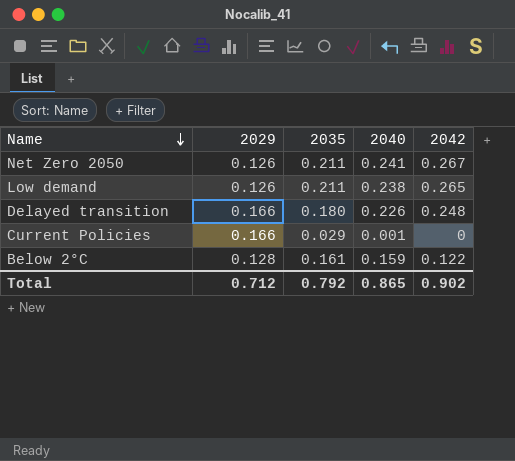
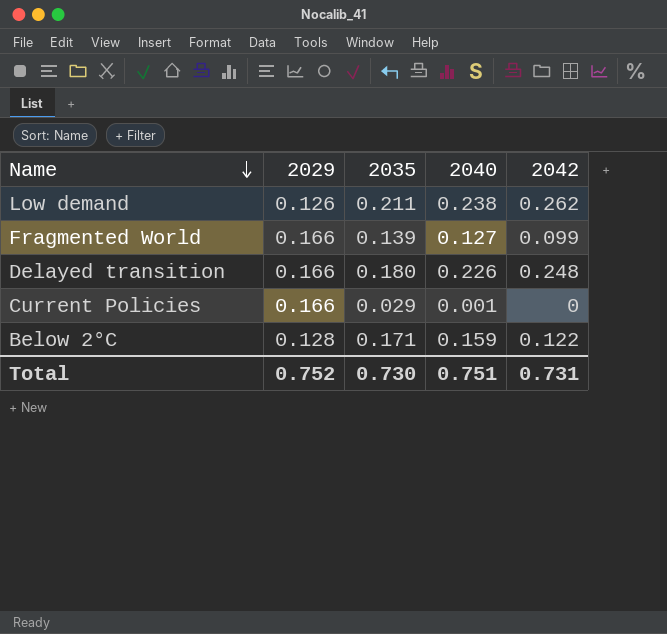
row Net Zero 2050: 0.126 | 0.211 | 0.241 | 0.267 -> none
Low demand | 2042: 0.265 -> 0.262
row Fragmented World: none -> 0.166 | 0.139 | 0.127 | 0.099
Below 2°C | 2035: 0.161 -> 0.171
Total | 2029: 0.712 -> 0.752
Total | 2035: 0.792 -> 0.730
Total | 2040: 0.865 -> 0.751
Total | 2042: 0.902 -> 0.731

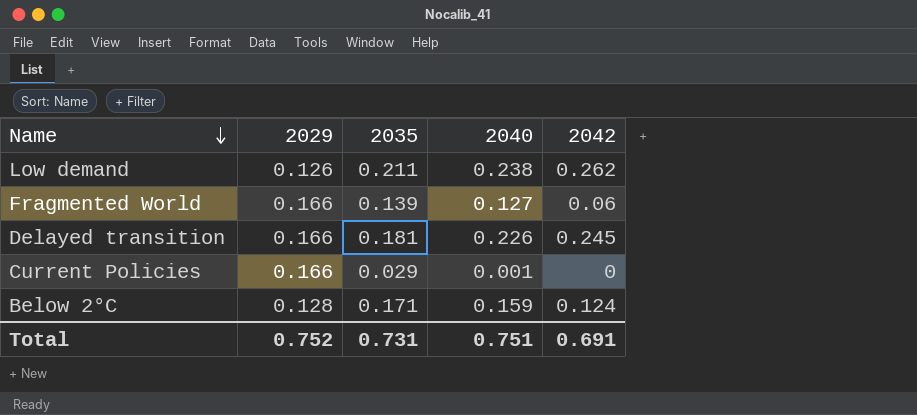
Fragmented World | 2042: 0.099 -> 0.06
Delayed transition | 2035: 0.180 -> 0.181
Delayed transition | 2042: 0.248 -> 0.245
Below 2°C | 2042: 0.122 -> 0.124
Total | 2035: 0.730 -> 0.731
Total | 2042: 0.731 -> 0.691

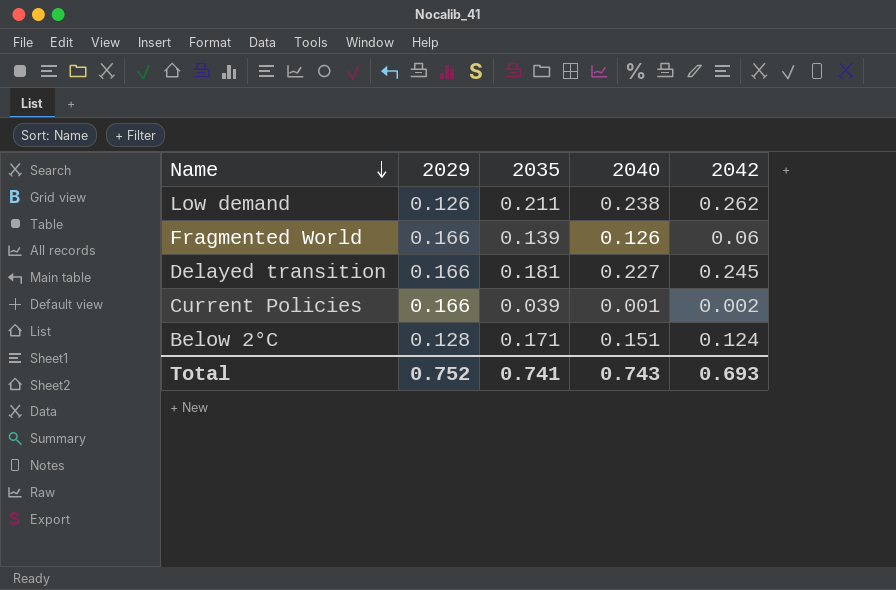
Fragmented World | 2040: 0.127 -> 0.126
Delayed transition | 2040: 0.226 -> 0.227
Current Policies | 2035: 0.029 -> 0.039
Current Policies | 2042: 0 -> 0.002
Below 2°C | 2040: 0.159 -> 0.151
Total | 2035: 0.731 -> 0.741
Total | 2040: 0.751 -> 0.743
Total | 2042: 0.691 -> 0.693

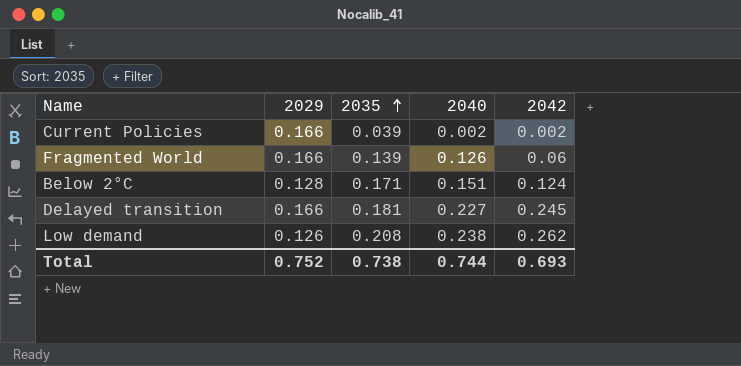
row order: Name descending -> 2035 ascending
Current Policies | 2040: 0.001 -> 0.002
Low demand | 2035: 0.211 -> 0.208
Total | 2035: 0.741 -> 0.738
Total | 2040: 0.743 -> 0.744

